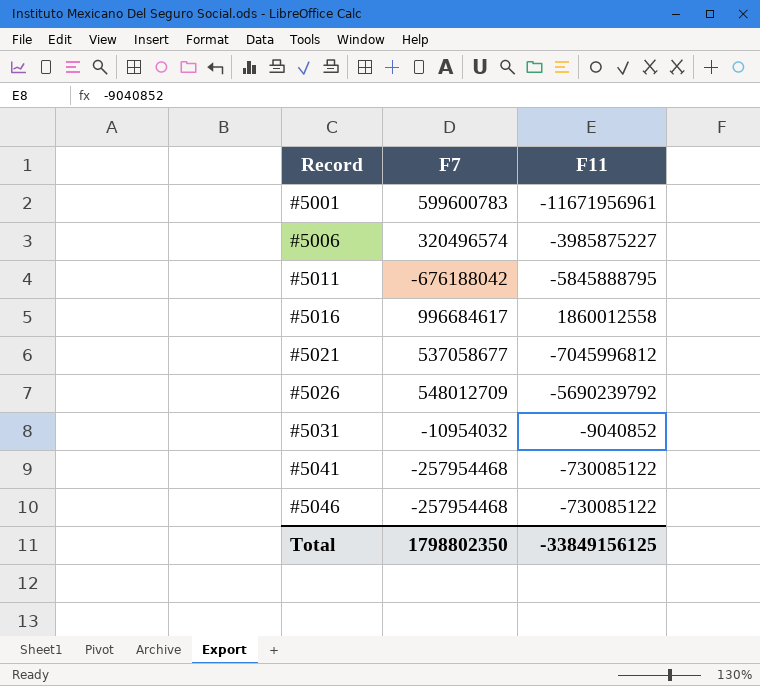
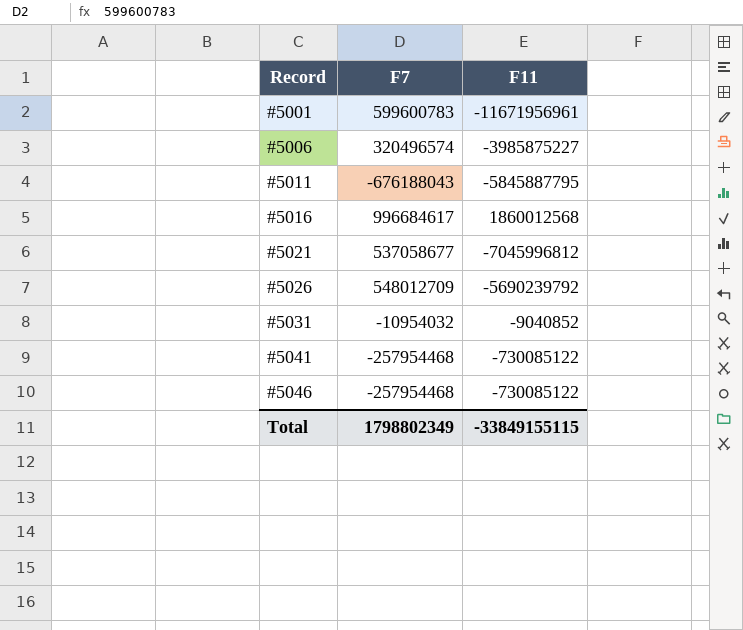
#5011 | F7: -676188042 -> -676188043
#5011 | F11: -5845888795 -> -5845887795
#5016 | F11: 1860012558 -> 1860012568
Total | F7: 1798802350 -> 1798802349
Total | F11: -33849156125 -> -33849155115

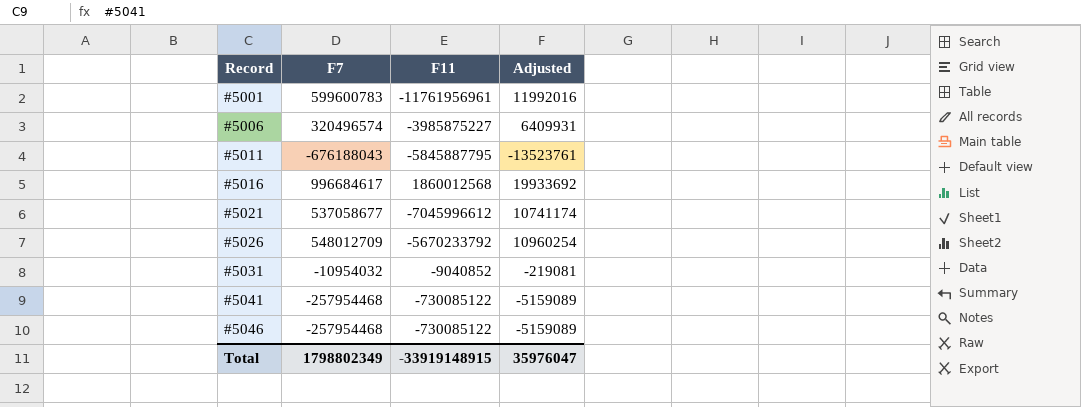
column Adjusted | formula: none -> [F7] * 0.02
#5001 | F11: -11671956961 -> -11761956961
#5021 | F11: -7045996812 -> -7045996612
#5026 | F11: -5690239792 -> -5670233792
Total | F11: -33849155115 -> -33919148915

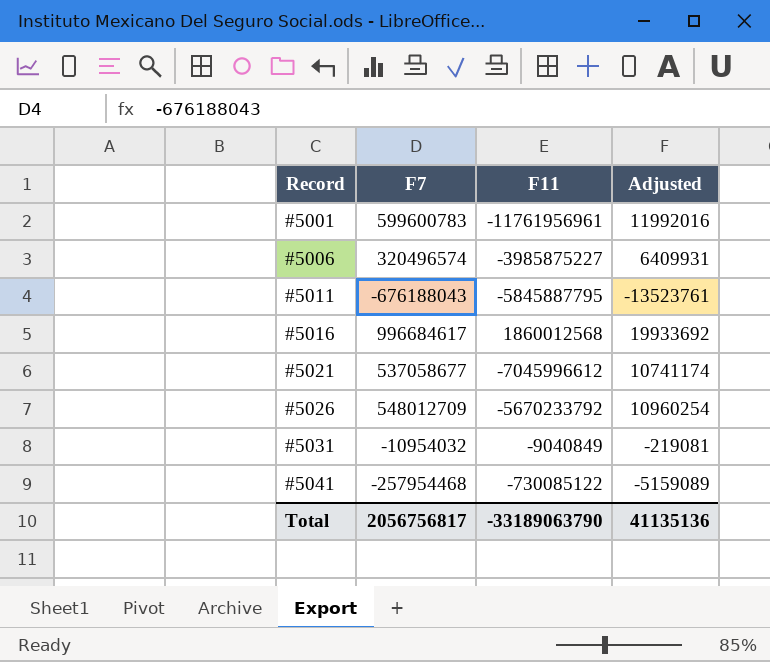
row #5046: -257954468 | -730085122 | -5159089 -> none
#5031 | F11: -9040852 -> -9040849
Total | F7: 1798802349 -> 2056756817
Total | F11: -33919148915 -> -33189063790
Total | Adjusted: 35976047 -> 41135136

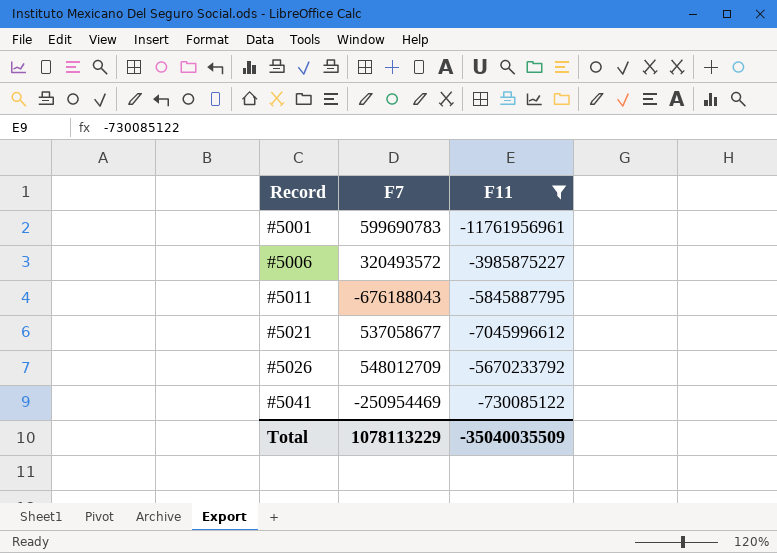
filter: none -> F11 <= -730085122
column Adjusted | formula: [F7] * 0.02 -> none
#5001 | F7: 599600783 -> 599690783
#5006 | F7: 320496574 -> 320493572
#5041 | F7: -257954468 -> -250954469
Total | F7: 2056756817 -> 1078113229
Total | F11: -33189063790 -> -35040035509

